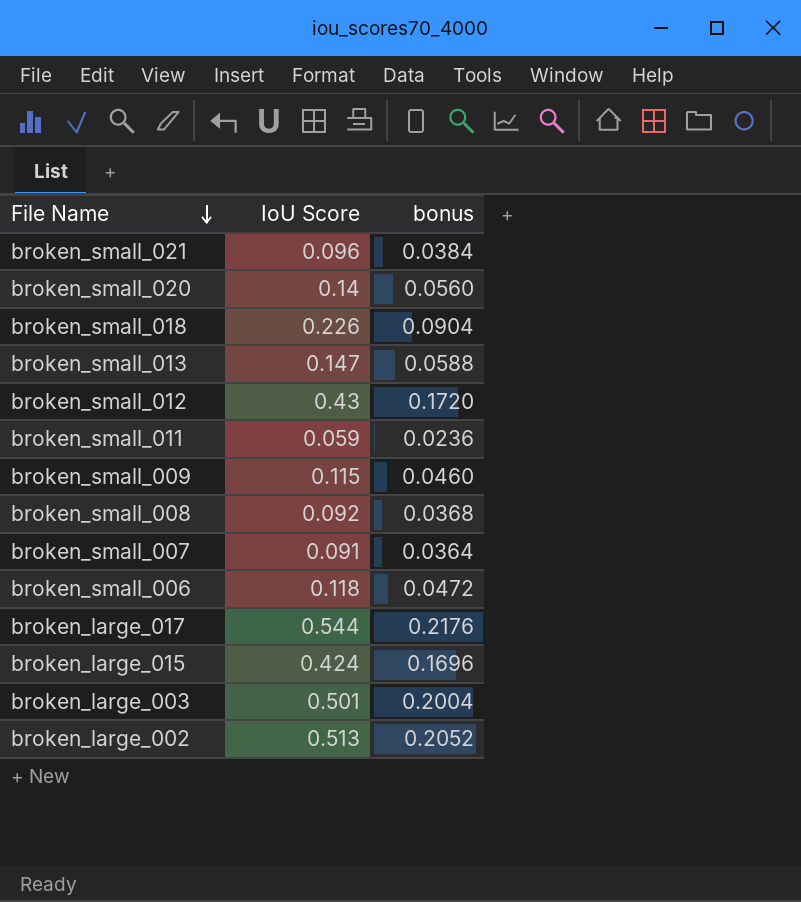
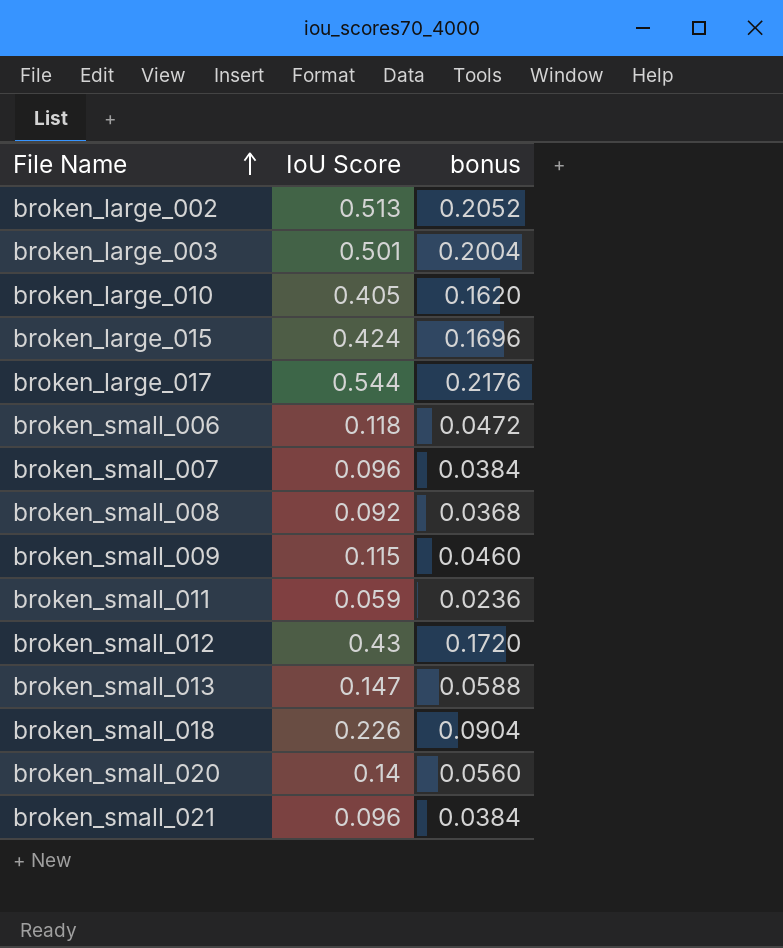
row order: File Name descending -> File Name ascending
row broken_large_010: none -> 0.405 | 0.1620
broken_small_007 | IoU Score: 0.091 -> 0.096
broken_small_007 | bonus: 0.0364 -> 0.0384

